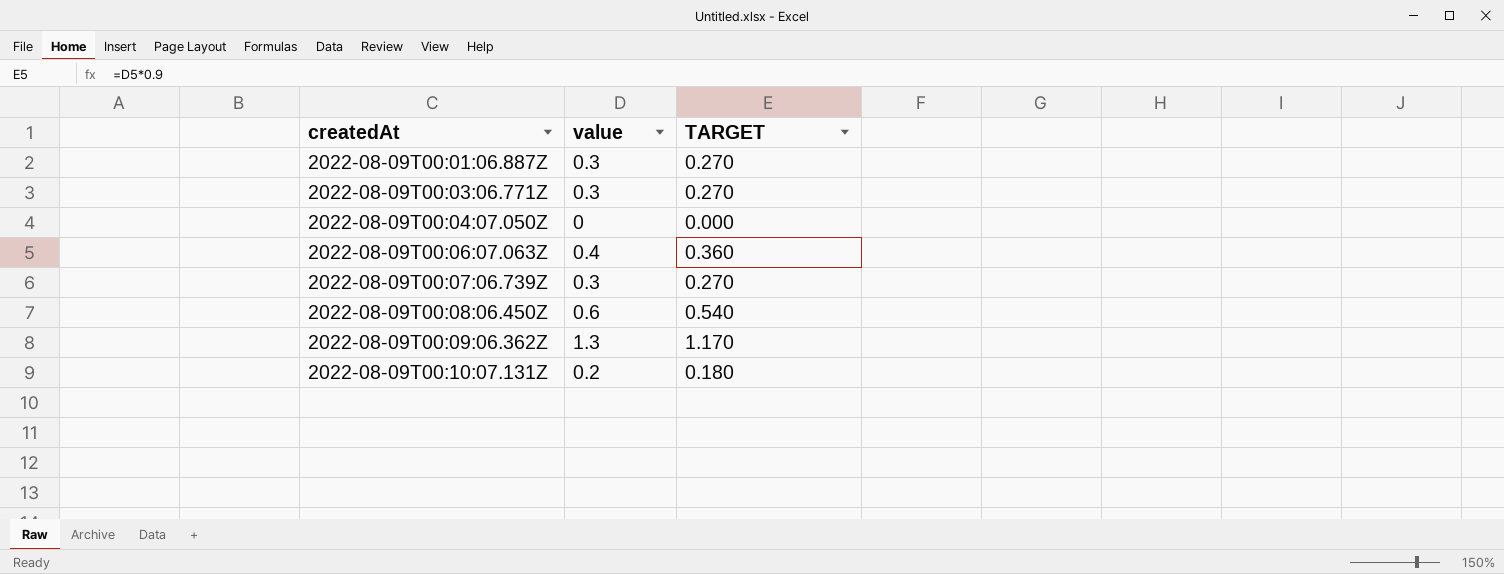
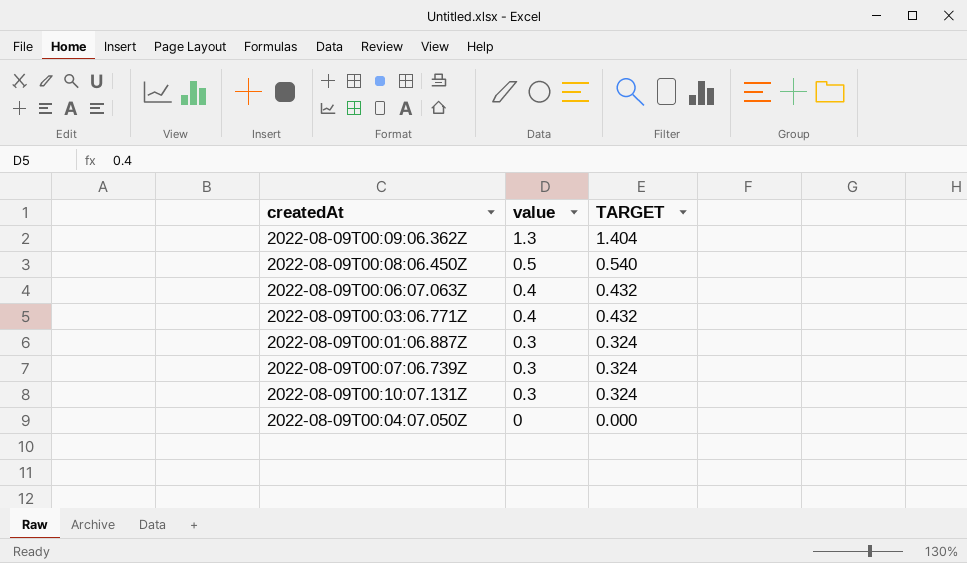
row order: createdAt ascending -> value descending
column TARGET | formula: [value] * 0.9 -> [value] * 1.08
2022-08-09T00:08:06.450Z | value: 0.6 -> 0.5
2022-08-09T00:03:06.771Z | value: 0.3 -> 0.4
2022-08-09T00:10:07.131Z | value: 0.2 -> 0.3

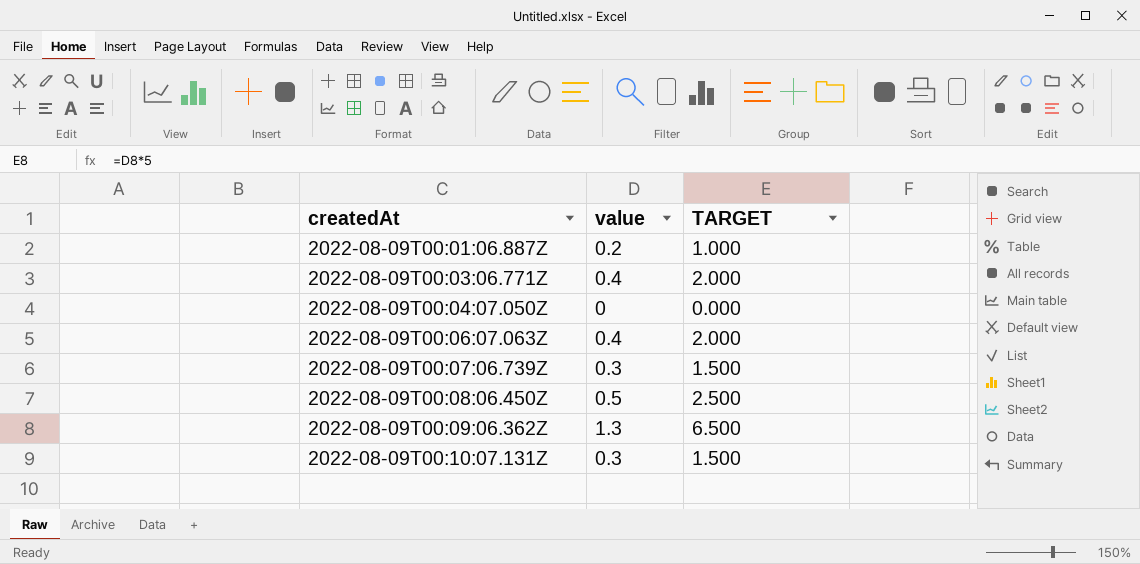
row order: value descending -> createdAt ascending
column TARGET | formula: [value] * 1.08 -> [value] * 5
2022-08-09T00:01:06.887Z | value: 0.3 -> 0.2

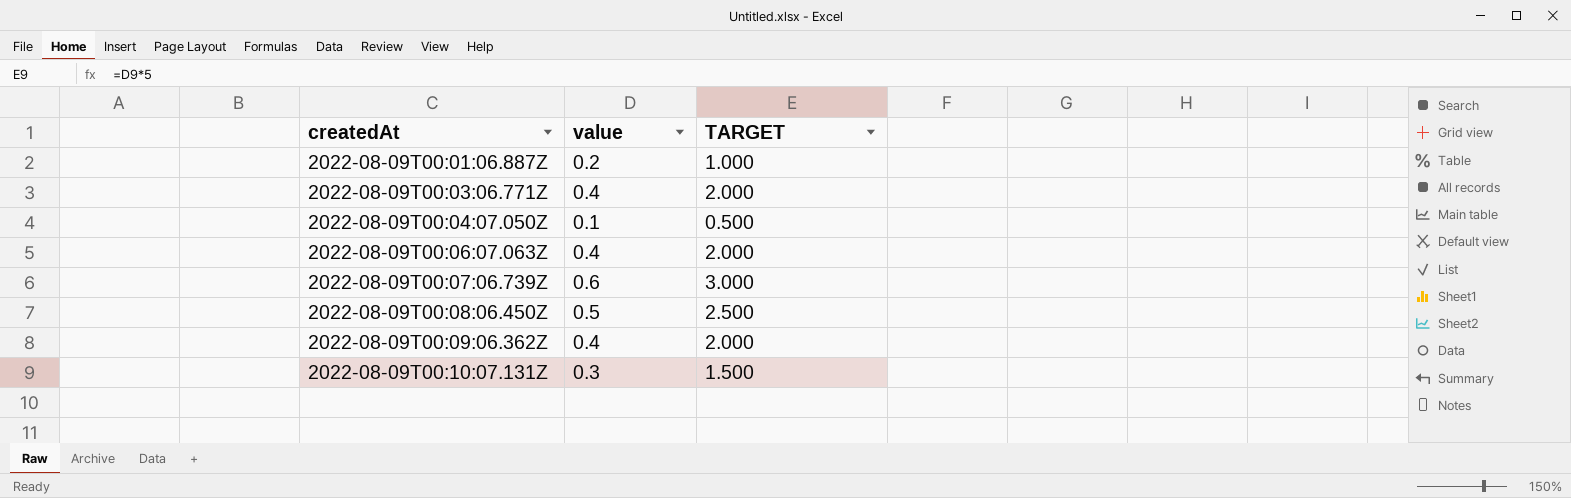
2022-08-09T00:04:07.050Z | value: 0 -> 0.1
2022-08-09T00:04:07.050Z | TARGET: 0.000 -> 0.500
2022-08-09T00:07:06.739Z | value: 0.3 -> 0.6
2022-08-09T00:07:06.739Z | TARGET: 1.500 -> 3.000
2022-08-09T00:09:06.362Z | value: 1.3 -> 0.4
2022-08-09T00:09:06.362Z | TARGET: 6.500 -> 2.000

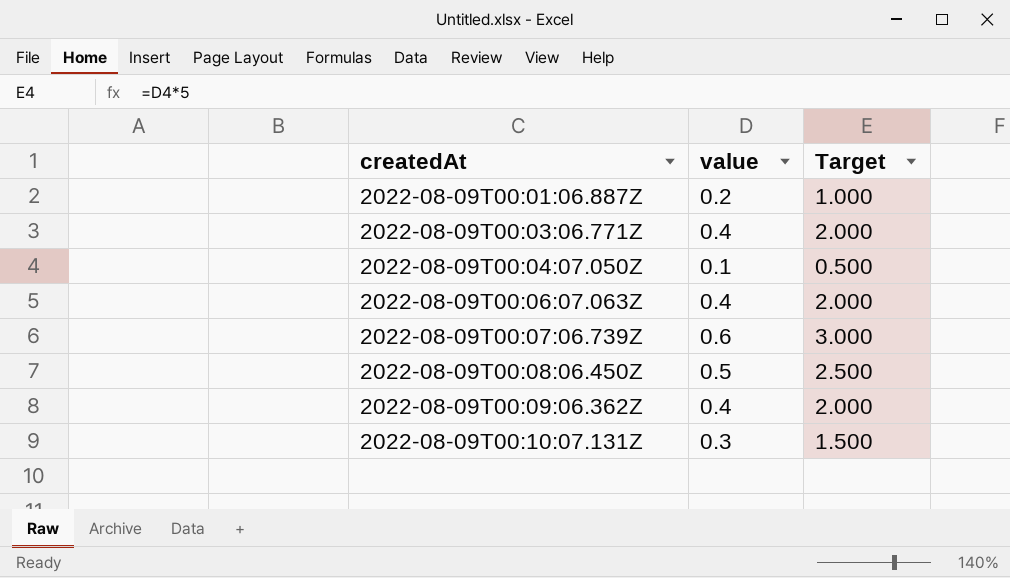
column name: TARGET -> Target

